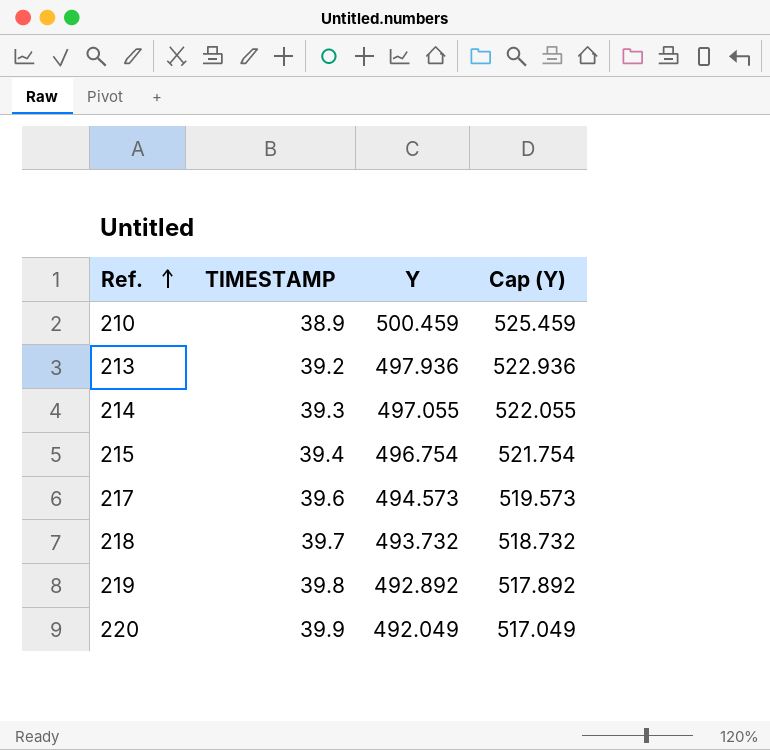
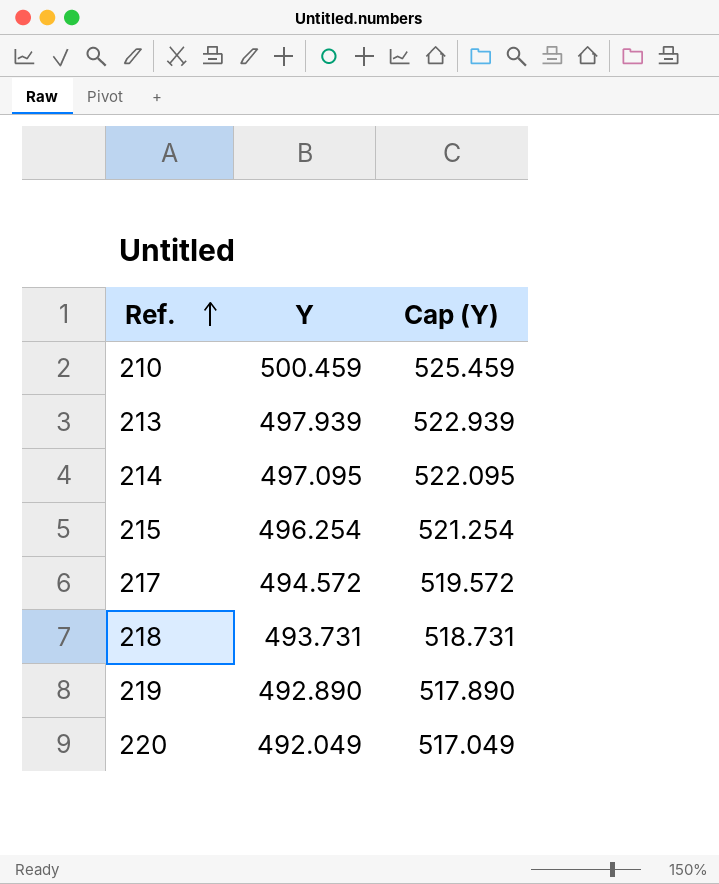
column TIMESTAMP | position: 2 -> none
213 | Y: 497.936 -> 497.939
213 | Cap (Y): 522.936 -> 522.939
214 | Y: 497.055 -> 497.095
214 | Cap (Y): 522.055 -> 522.095
215 | Y: 496.754 -> 496.254
215 | Cap (Y): 521.754 -> 521.254
217 | Y: 494.573 -> 494.572
217 | Cap (Y): 519.573 -> 519.572
218 | Y: 493.732 -> 493.731
218 | Cap (Y): 518.732 -> 518.731
219 | Y: 492.892 -> 492.890
219 | Cap (Y): 517.892 -> 517.890

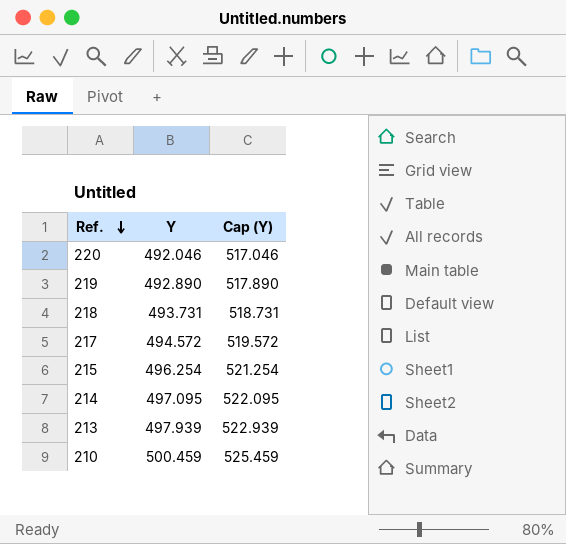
row order: Ref. ascending -> Ref. descending
220 | Y: 492.049 -> 492.046
220 | Cap (Y): 517.049 -> 517.046

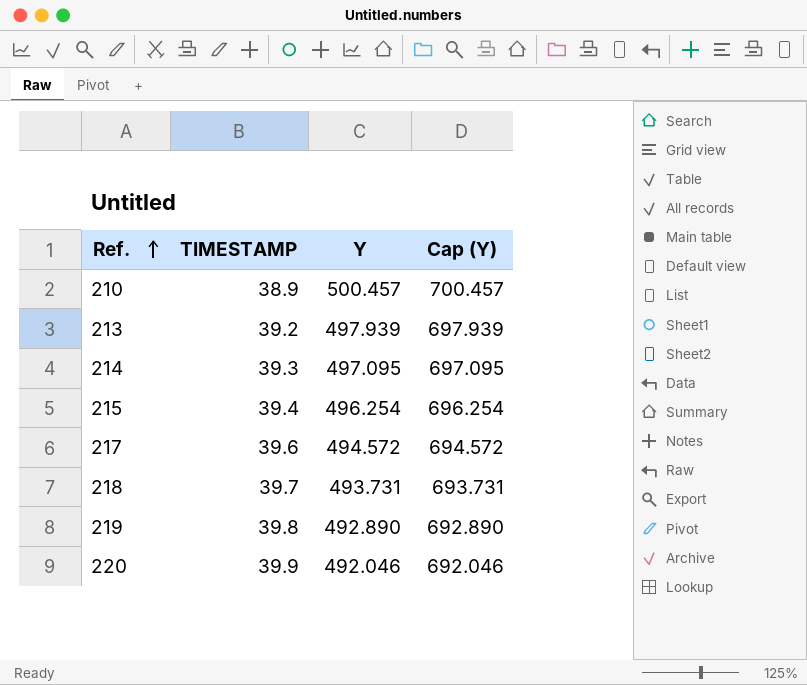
row order: Ref. descending -> Ref. ascending
column TIMESTAMP | position: none -> 2
column Cap (Y) | formula: [Y] + 25 -> [Y] + 200
210 | Y: 500.459 -> 500.457

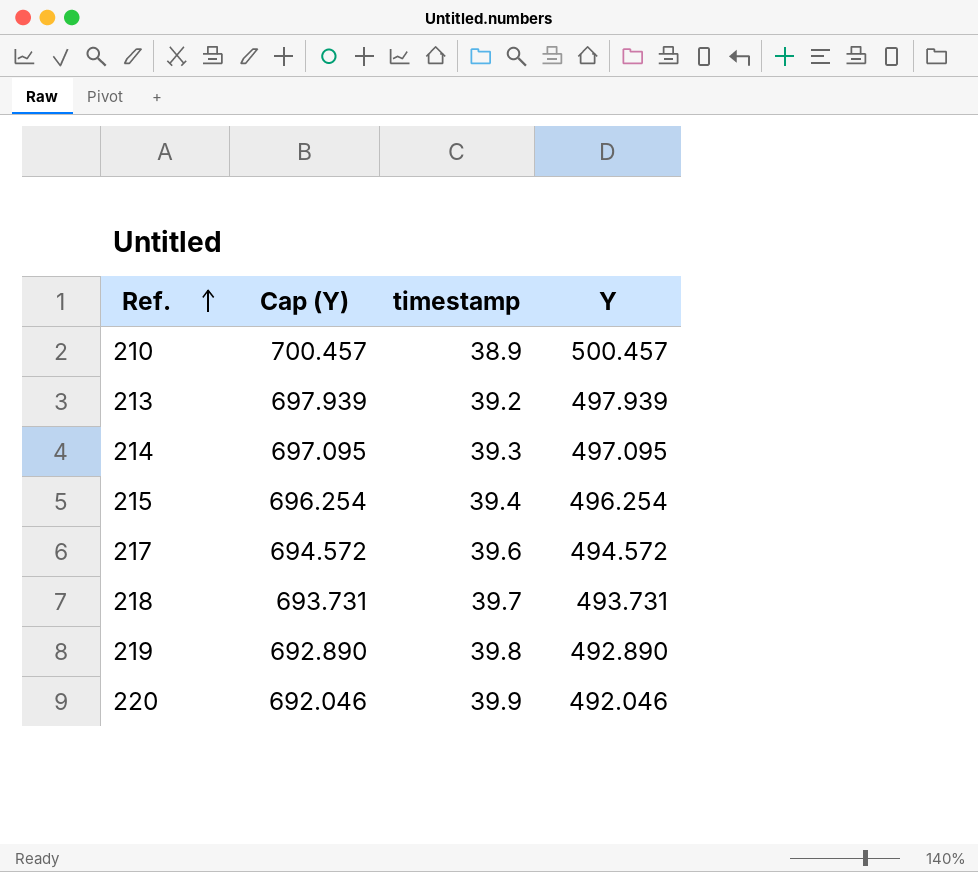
column Cap (Y) | position: 4 -> 2
column name: TIMESTAMP -> timestamp

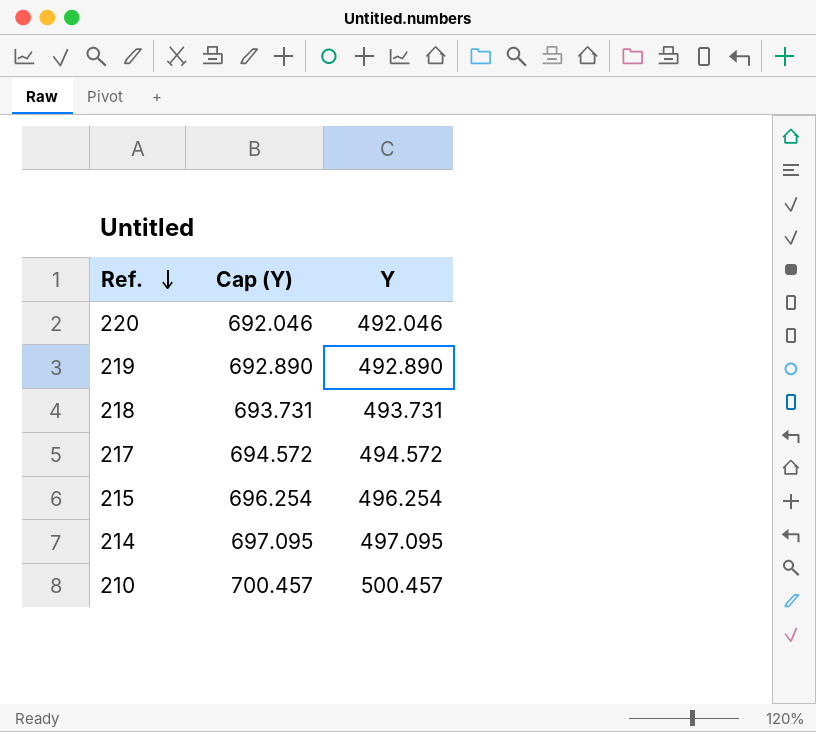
row order: Ref. ascending -> Ref. descending
column timestamp | position: 3 -> none
row 213: 697.939 | 39.2 | 497.939 -> none

